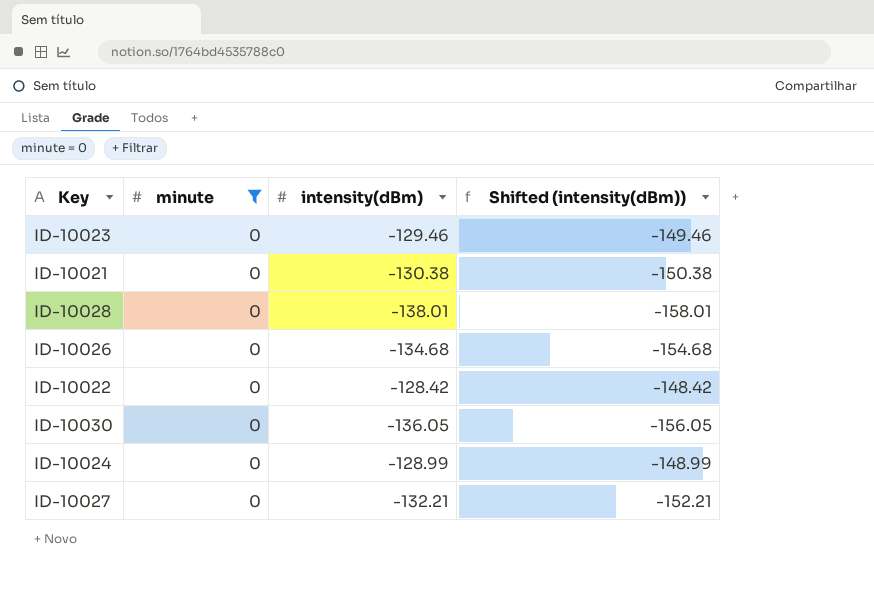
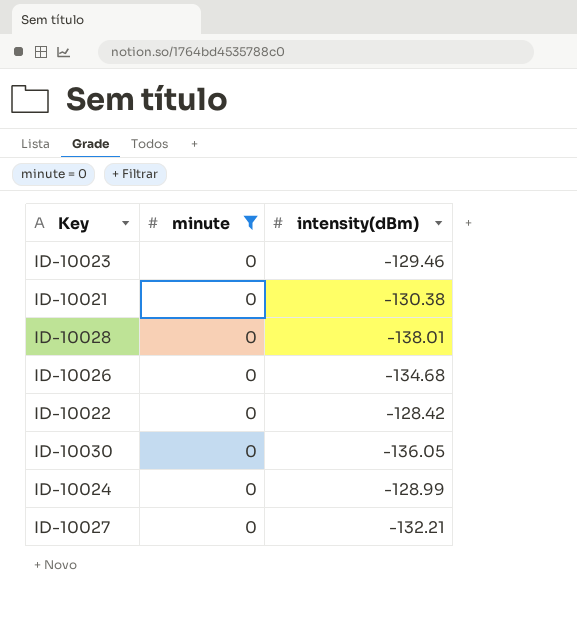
column Shifted (intensity(dBm)) | formula: [intensity(dBm)] - 20 -> none

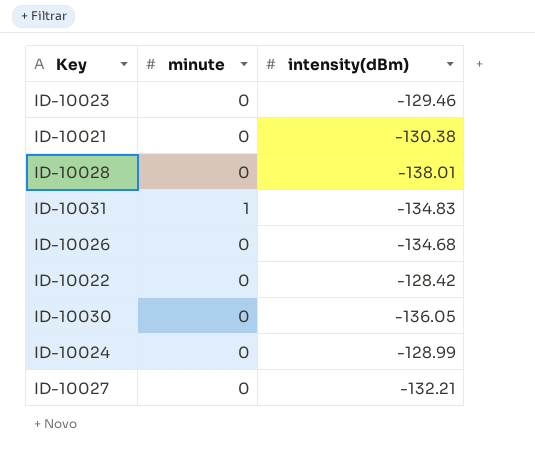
filter: minute = 0 -> none

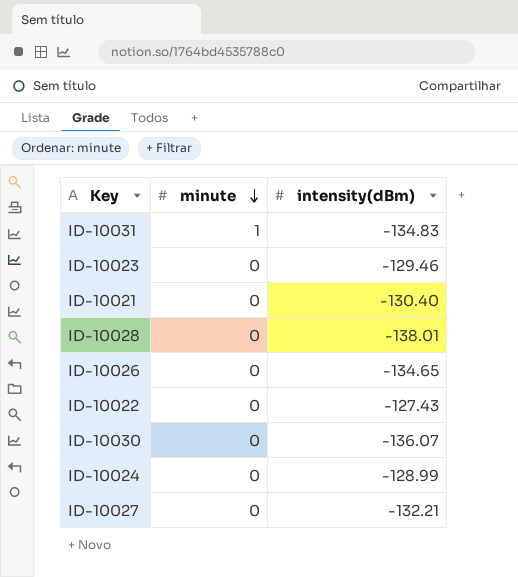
row order: none -> minute descending
ID-10021 | intensity(dBm): -130.38 -> -130.40
ID-10026 | intensity(dBm): -134.68 -> -134.65
ID-10022 | intensity(dBm): -128.42 -> -127.43
ID-10030 | intensity(dBm): -136.05 -> -136.07

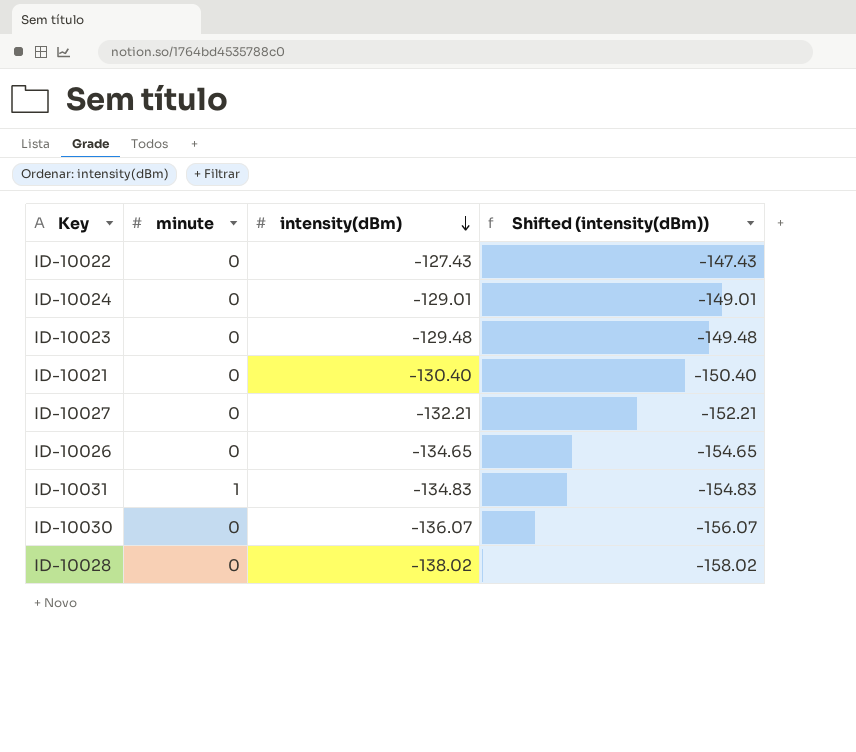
row order: minute descending -> intensity(dBm) descending
column Shifted (intensity(dBm)) | formula: none -> [intensity(dBm)] - 20
ID-10024 | intensity(dBm): -128.99 -> -129.01
ID-10023 | intensity(dBm): -129.46 -> -129.48
ID-10028 | intensity(dBm): -138.01 -> -138.02

